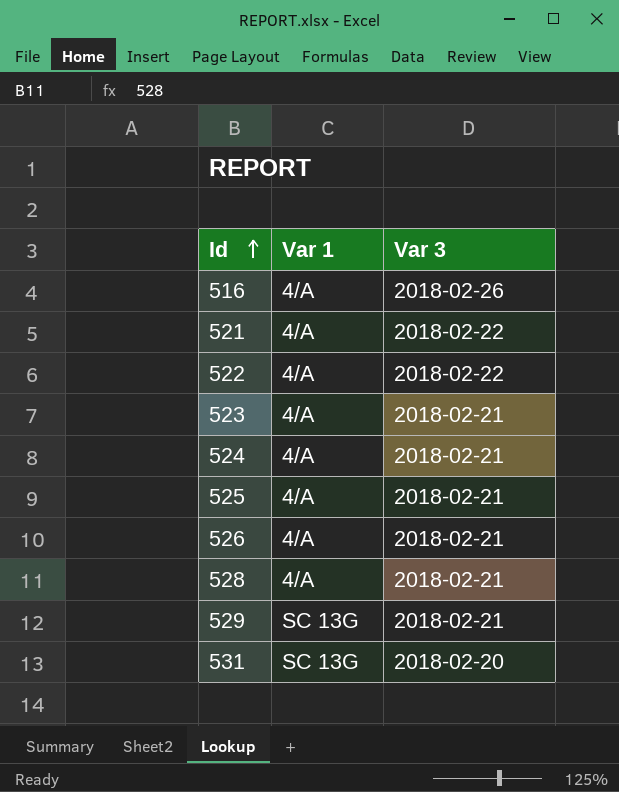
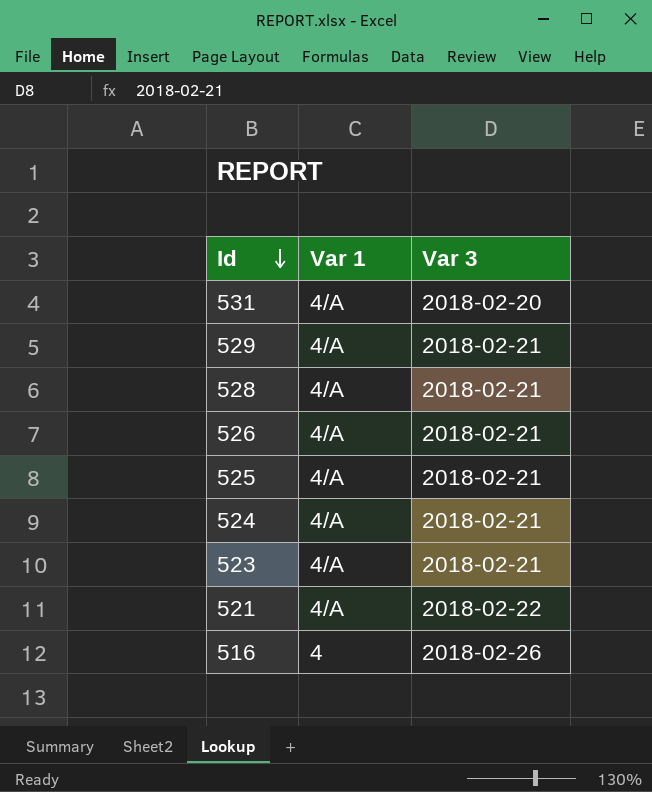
row order: Id ascending -> Id descending
row 522: 4/A | 2018-02-22 -> none
531 | Var 1: SC 13G -> 4/A
529 | Var 1: SC 13G -> 4/A
516 | Var 1: 4/A -> 4

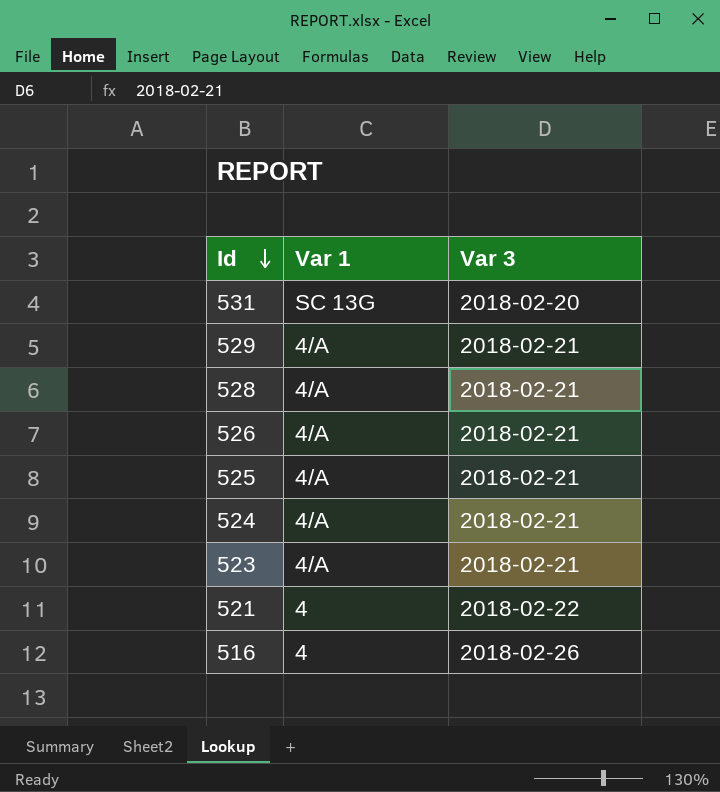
531 | Var 1: 4/A -> SC 13G
521 | Var 1: 4/A -> 4

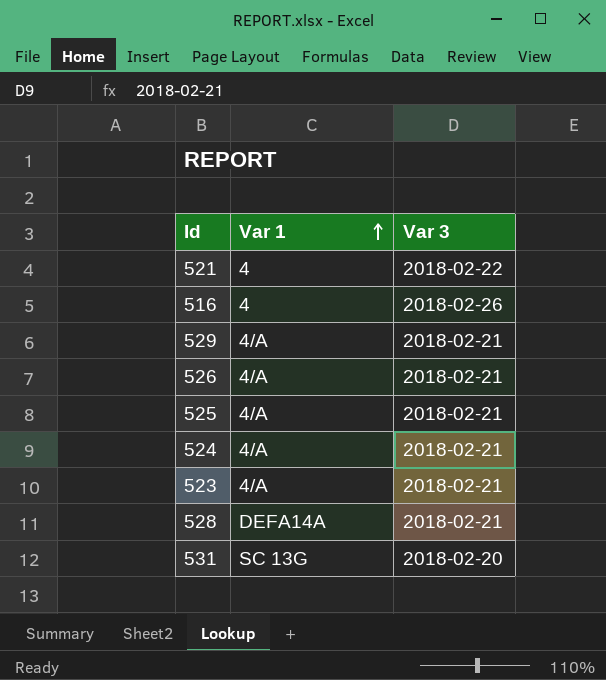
row order: Id descending -> Var 1 ascending
528 | Var 1: 4/A -> DEFA14A

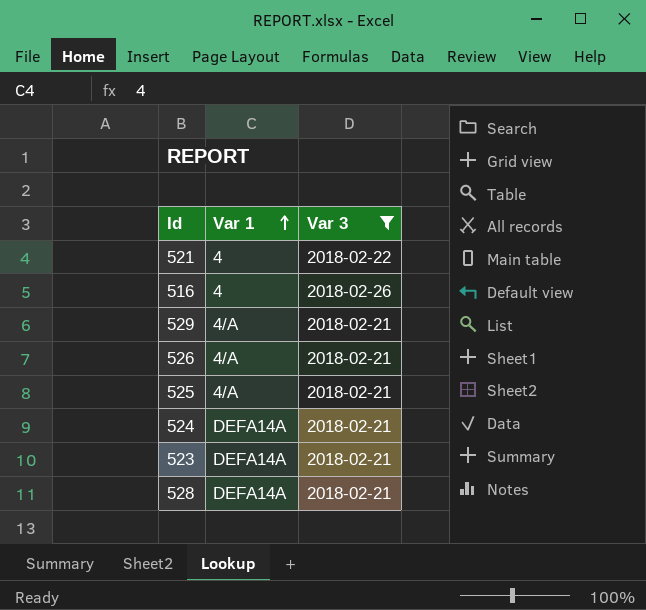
filter: none -> Var 3 != 2018-02-20
524 | Var 1: 4/A -> DEFA14A
523 | Var 1: 4/A -> DEFA14A

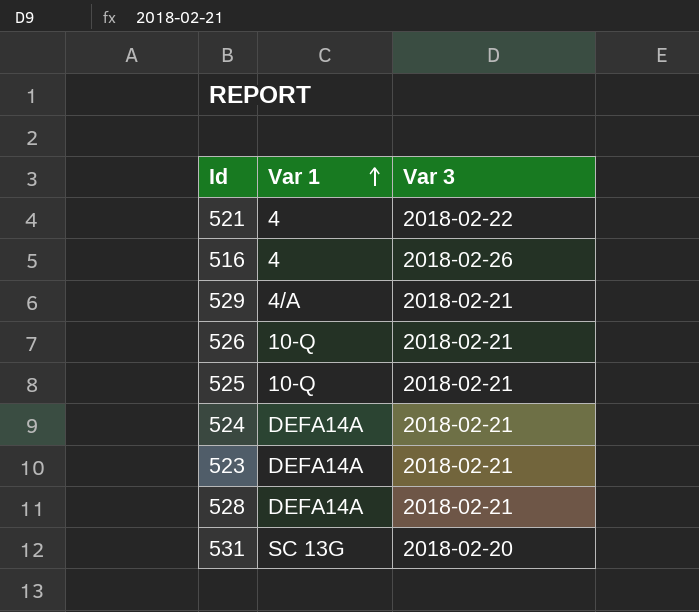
filter: Var 3 != 2018-02-20 -> none
526 | Var 1: 4/A -> 10-Q
525 | Var 1: 4/A -> 10-Q

